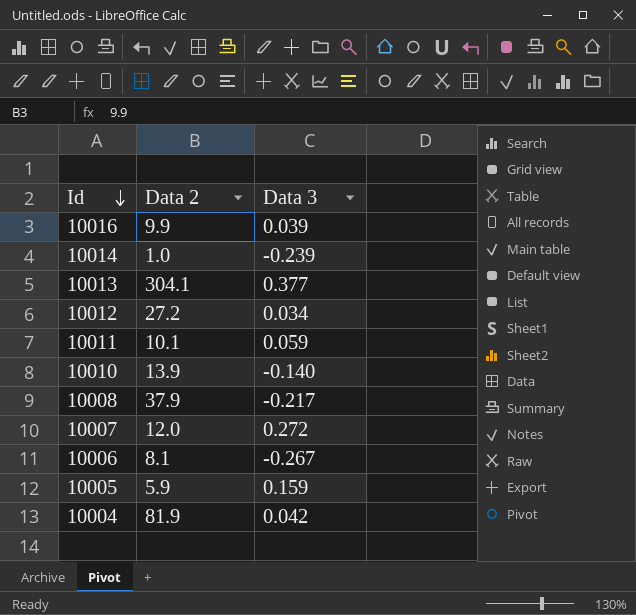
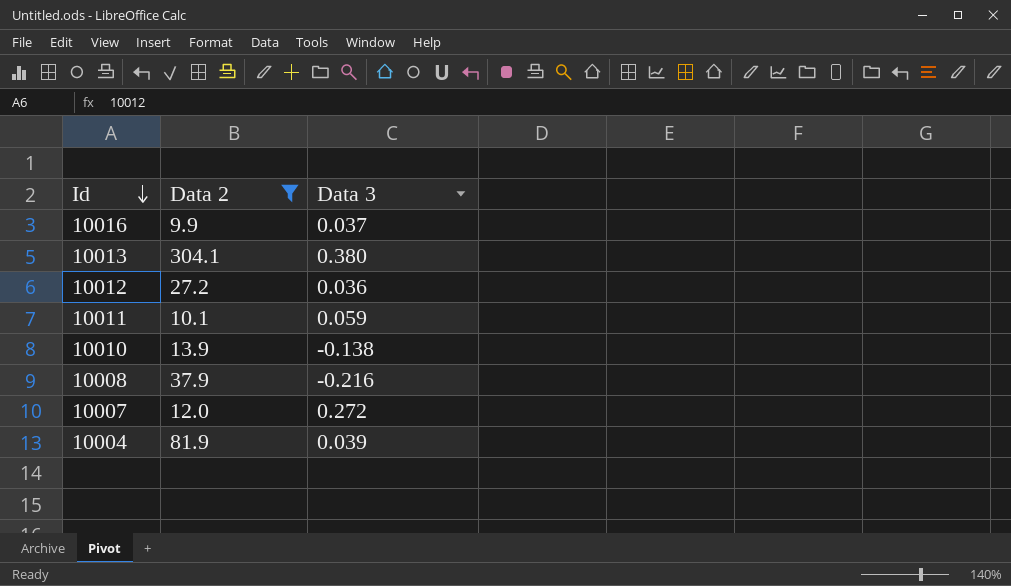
filter: none -> Data 2 >= 9.9
10016 | Data 3: 0.039 -> 0.037
10013 | Data 3: 0.377 -> 0.380
10012 | Data 3: 0.034 -> 0.036
10010 | Data 3: -0.140 -> -0.138
10008 | Data 3: -0.217 -> -0.216
10004 | Data 3: 0.042 -> 0.039

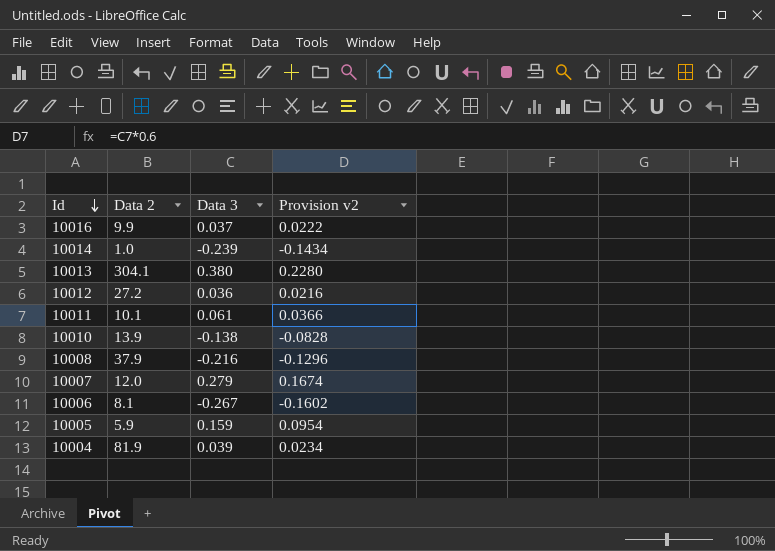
filter: Data 2 >= 9.9 -> none
column Provision v2 | formula: none -> [Data 3] * 0.6
10011 | Data 3: 0.059 -> 0.061
10007 | Data 3: 0.272 -> 0.279

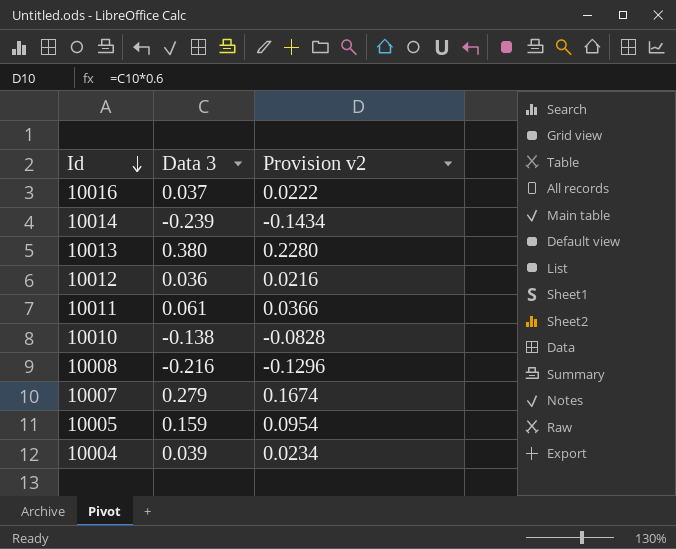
column Data 2 | position: 2 -> none
row 10006: 8.1 | -0.267 | -0.1602 -> none

